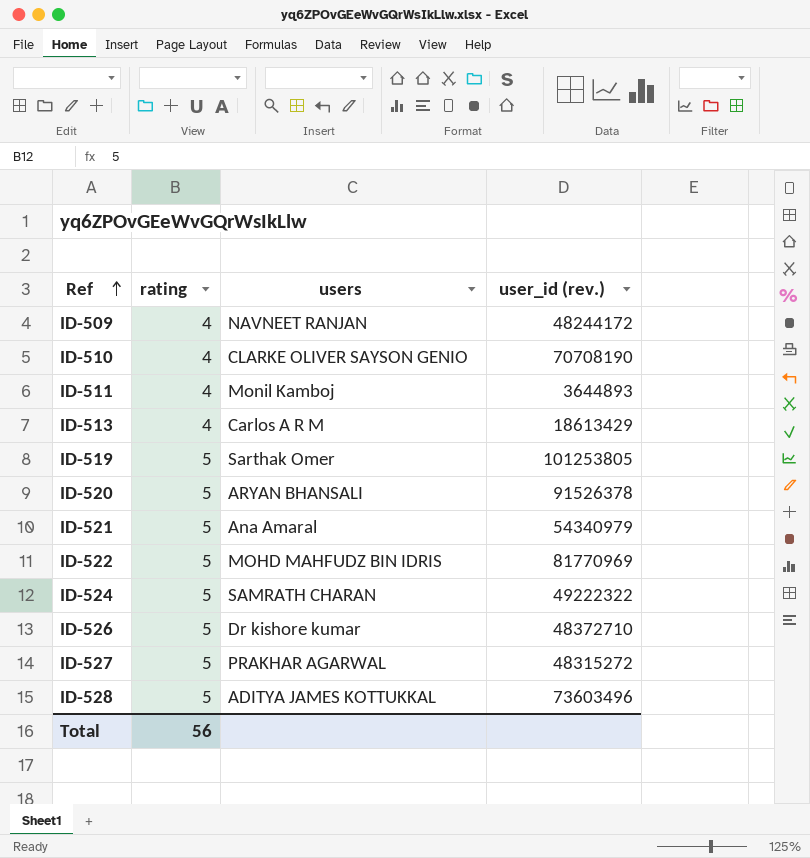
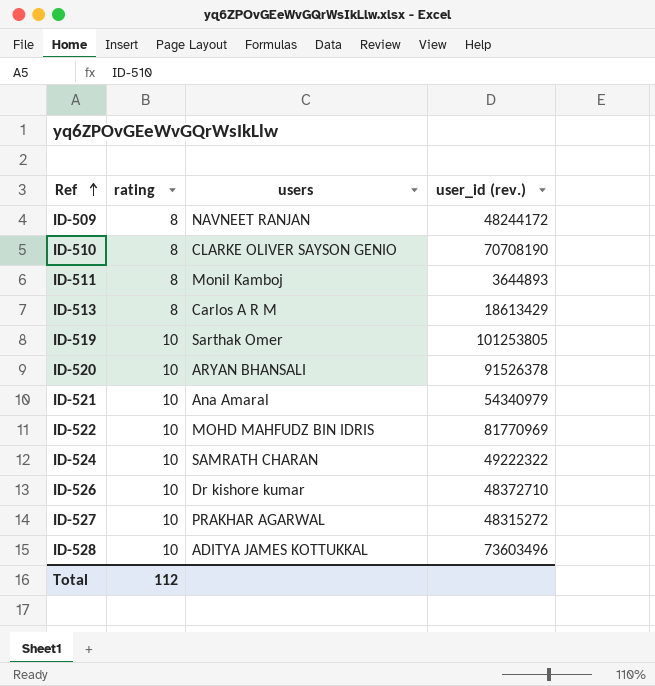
ID-509 | rating: 4 -> 8
ID-510 | rating: 4 -> 8
ID-511 | rating: 4 -> 8
ID-513 | rating: 4 -> 8
ID-519 | rating: 5 -> 10
ID-520 | rating: 5 -> 10
ID-521 | rating: 5 -> 10
ID-522 | rating: 5 -> 10
ID-524 | rating: 5 -> 10
ID-526 | rating: 5 -> 10
ID-527 | rating: 5 -> 10
ID-528 | rating: 5 -> 10
Total | rating: 56 -> 112

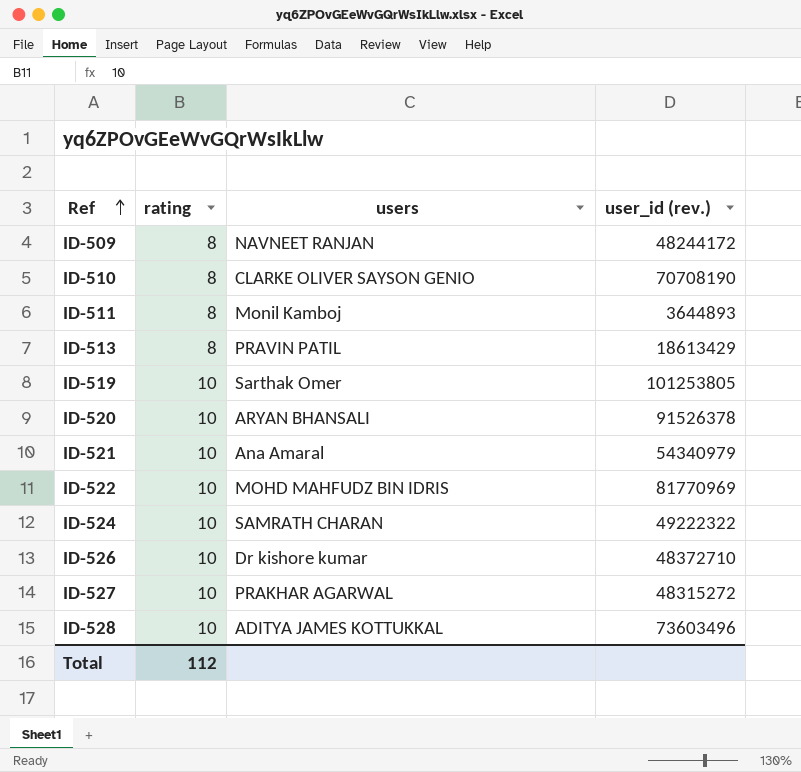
ID-513 | users: Carlos A R M -> PRAVIN PATIL

